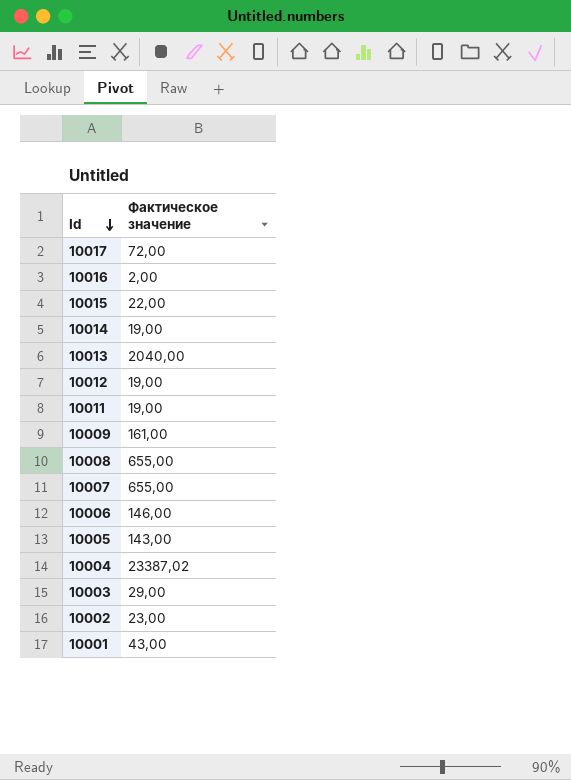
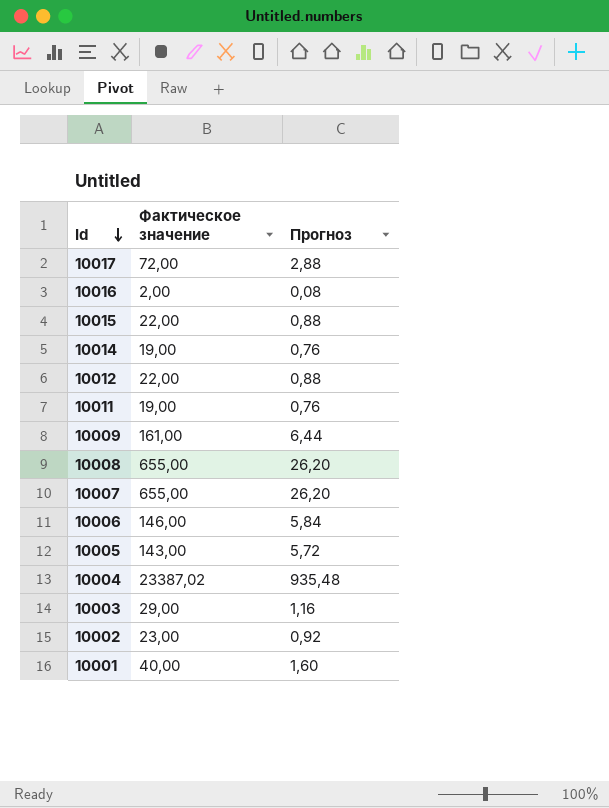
column Прогноз | formula: none -> [Фактическое значение] * 0,04
row 10013: 2040,00 -> none
10012 | Фактическое значение: 19,00 -> 22,00
10001 | Фактическое значение: 43,00 -> 40,00

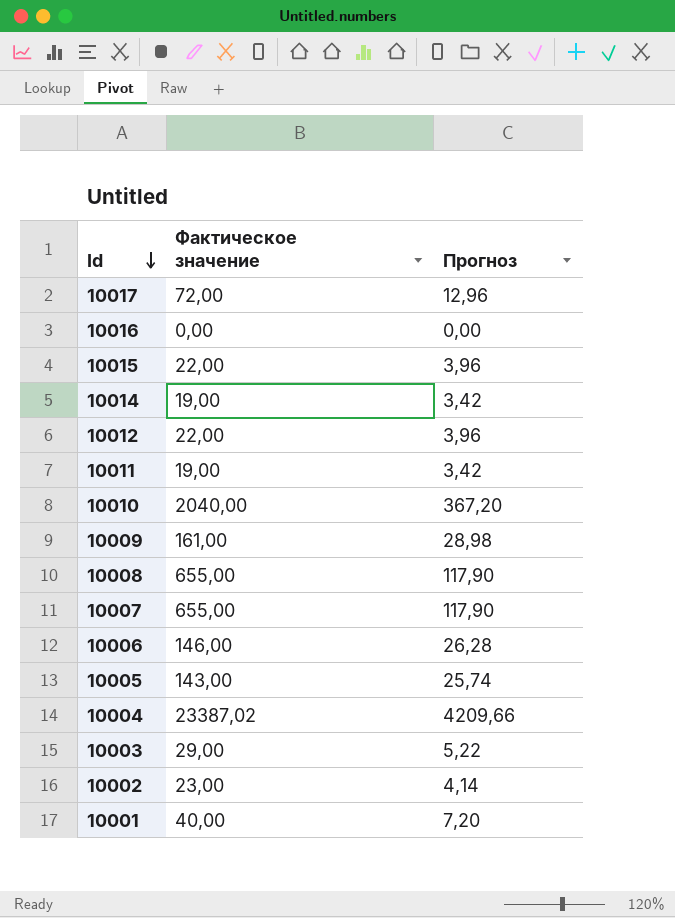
column Прогноз | formula: [Фактическое значение] * 0,04 -> [Фактическое значение] * 0,18
10016 | Фактическое значение: 2,00 -> 0,00
row 10010: none -> 2040,00 | 367,20

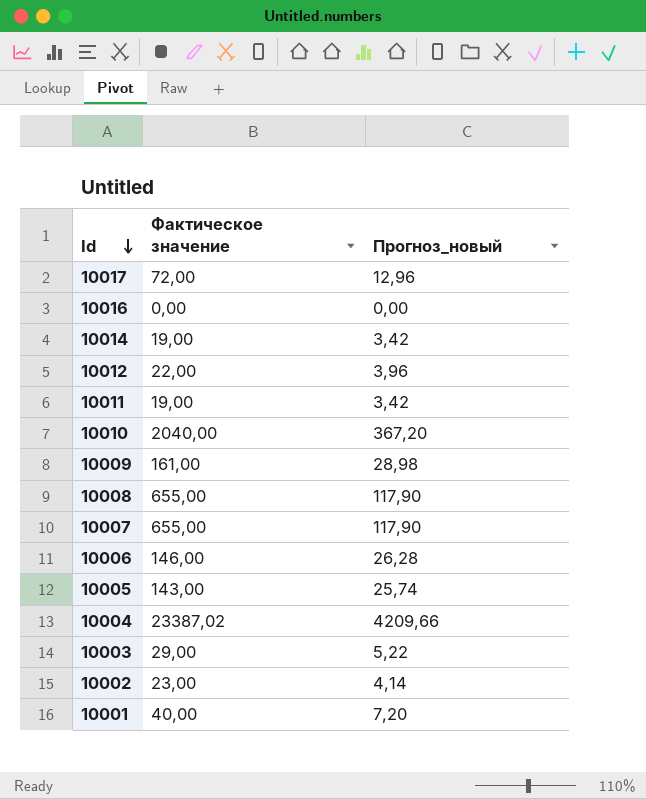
column name: Прогноз -> Прогноз_новый
row 10015: 22,00 | 3,96 -> none

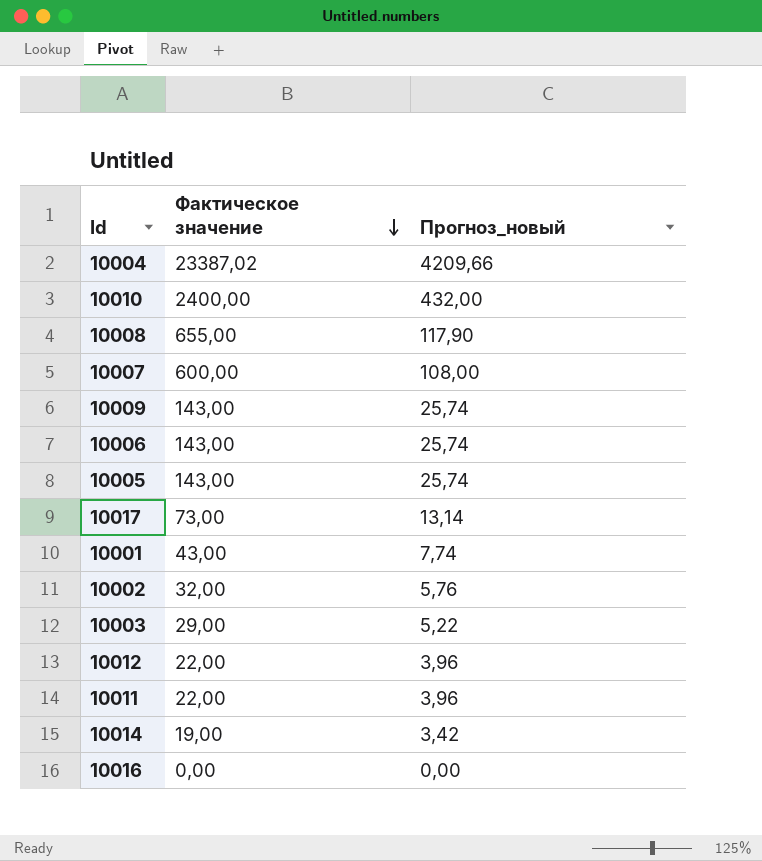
row order: Id descending -> Фактическое значение descending
10010 | Фактическое значение: 2040,00 -> 2400,00
10010 | Прогноз_новый: 367,20 -> 432,00
10007 | Фактическое значение: 655,00 -> 600,00
10007 | Прогноз_новый: 117,90 -> 108,00
10009 | Фактическое значение: 161,00 -> 143,00
10009 | Прогноз_новый: 28,98 -> 25,74
10006 | Фактическое значение: 146,00 -> 143,00
10006 | Прогноз_новый: 26,28 -> 25,74
10017 | Фактическое значение: 72,00 -> 73,00
10017 | Прогноз_новый: 12,96 -> 13,14
10001 | Фактическое значение: 40,00 -> 43,00
10001 | Прогноз_новый: 7,20 -> 7,74
10002 | Фактическое значение: 23,00 -> 32,00
10002 | Прогноз_новый: 4,14 -> 5,76
10011 | Фактическое значение: 19,00 -> 22,00
10011 | Прогноз_новый: 3,42 -> 3,96

